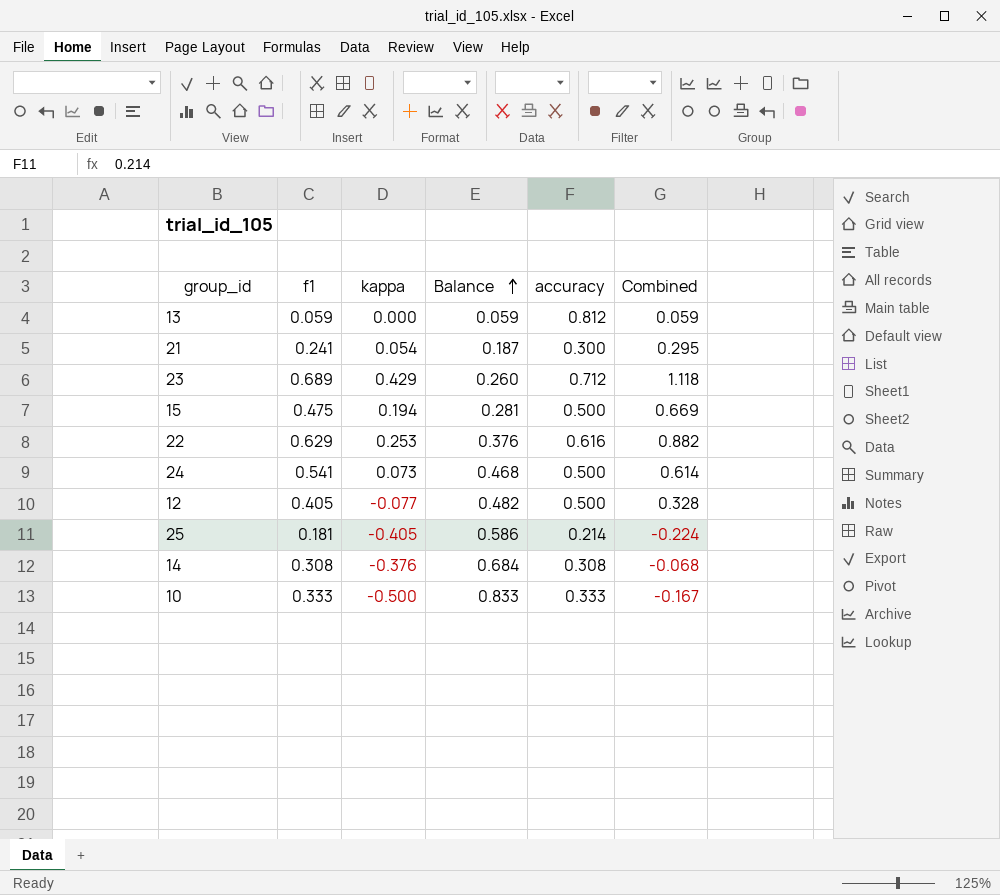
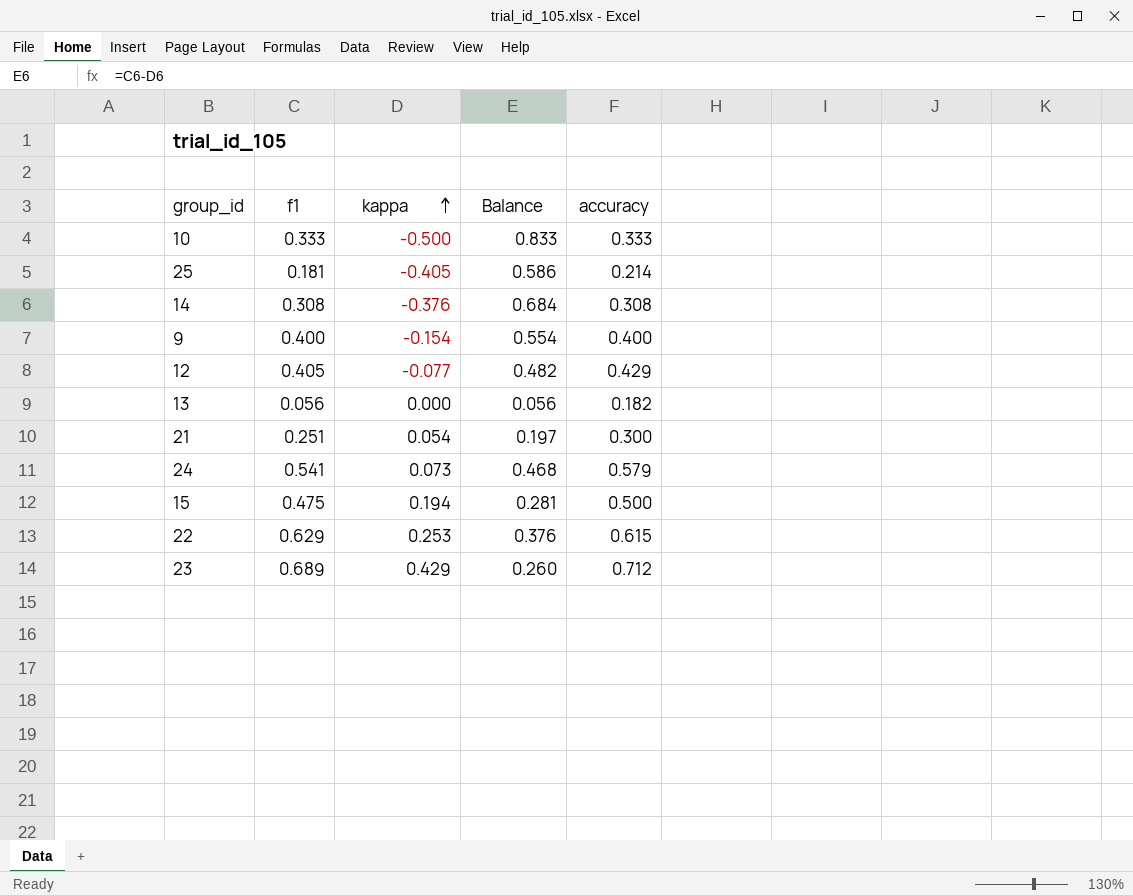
row order: Balance ascending -> kappa ascending
column Combined | formula: [f1] + [kappa] -> none
row 9: none -> 0.400 | -0.154 | 0.554 | 0.400
12 | accuracy: 0.500 -> 0.429
13 | f1: 0.059 -> 0.056
13 | Balance: 0.059 -> 0.056
13 | accuracy: 0.812 -> 0.182
21 | f1: 0.241 -> 0.251
21 | Balance: 0.187 -> 0.197
24 | accuracy: 0.500 -> 0.579
22 | accuracy: 0.616 -> 0.615

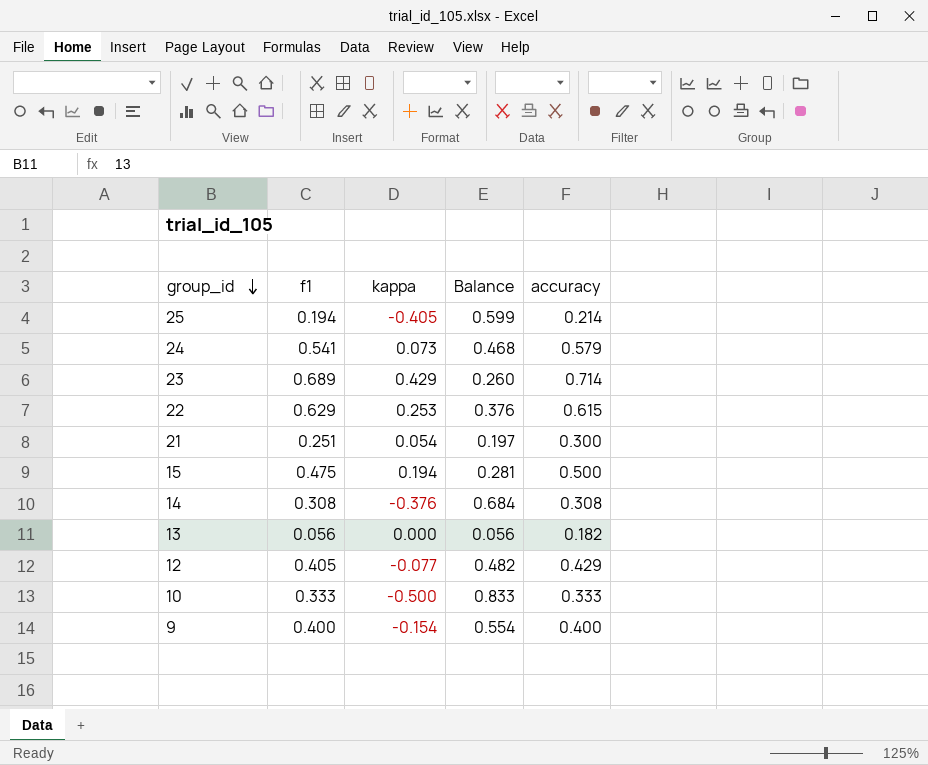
row order: kappa ascending -> group_id descending
25 | f1: 0.181 -> 0.194
25 | Balance: 0.586 -> 0.599
23 | accuracy: 0.712 -> 0.714

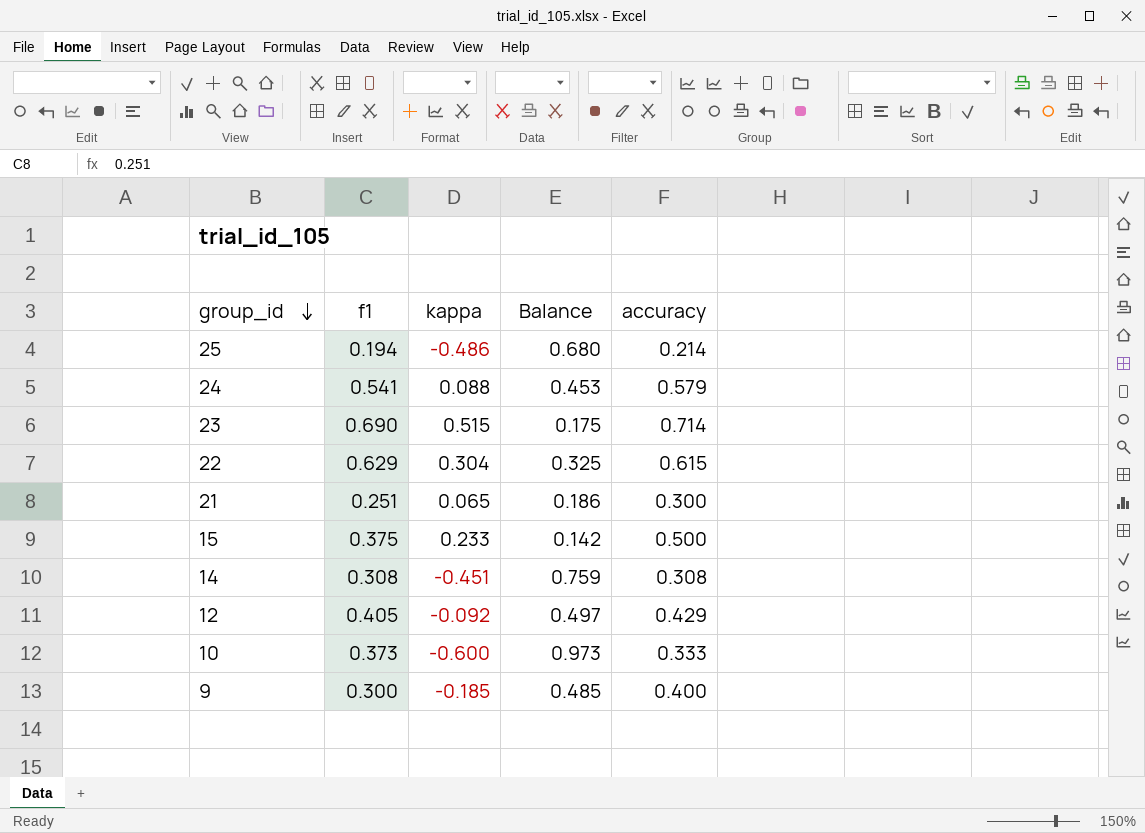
row 13: 0.056 | 0.000 | 0.056 | 0.182 -> none
25 | kappa: -0.405 -> -0.486
25 | Balance: 0.599 -> 0.680
24 | kappa: 0.073 -> 0.088
24 | Balance: 0.468 -> 0.453
23 | f1: 0.689 -> 0.690
23 | kappa: 0.429 -> 0.515
23 | Balance: 0.260 -> 0.175
22 | kappa: 0.253 -> 0.304
22 | Balance: 0.376 -> 0.325
21 | kappa: 0.054 -> 0.065
21 | Balance: 0.197 -> 0.186
15 | f1: 0.475 -> 0.375
15 | kappa: 0.194 -> 0.233
15 | Balance: 0.281 -> 0.142
14 | kappa: -0.376 -> -0.451
14 | Balance: 0.684 -> 0.759
12 | kappa: -0.077 -> -0.092
12 | Balance: 0.482 -> 0.497
10 | f1: 0.333 -> 0.373
10 | kappa: -0.500 -> -0.600
10 | Balance: 0.833 -> 0.973
9 | f1: 0.400 -> 0.300
9 | kappa: -0.154 -> -0.185
9 | Balance: 0.554 -> 0.485

